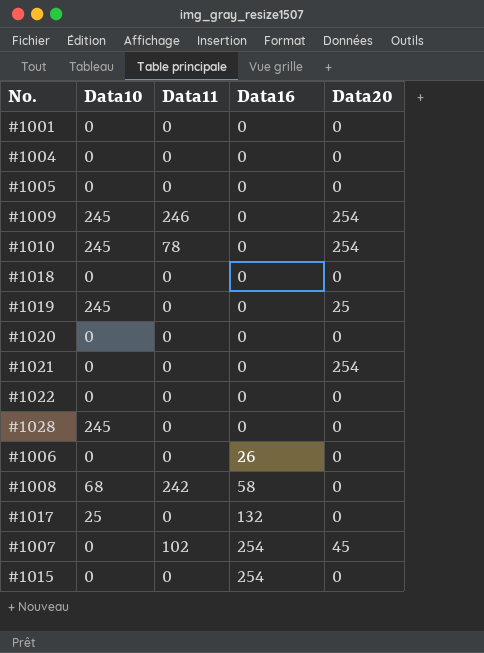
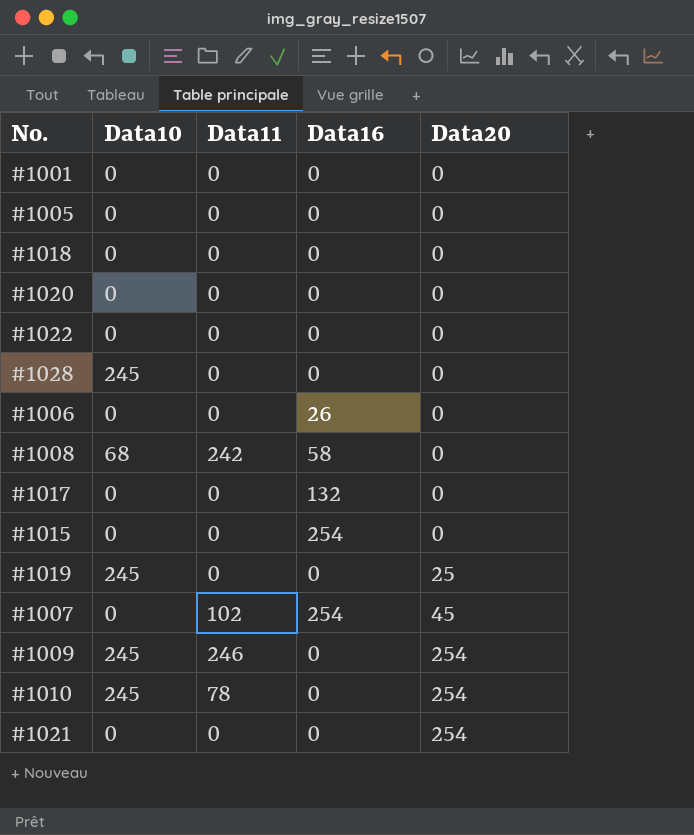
row order: Data16 ascending -> Data20 ascending
row #1004: 0 | 0 | 0 | 0 -> none
#1017 | Data10: 25 -> 0

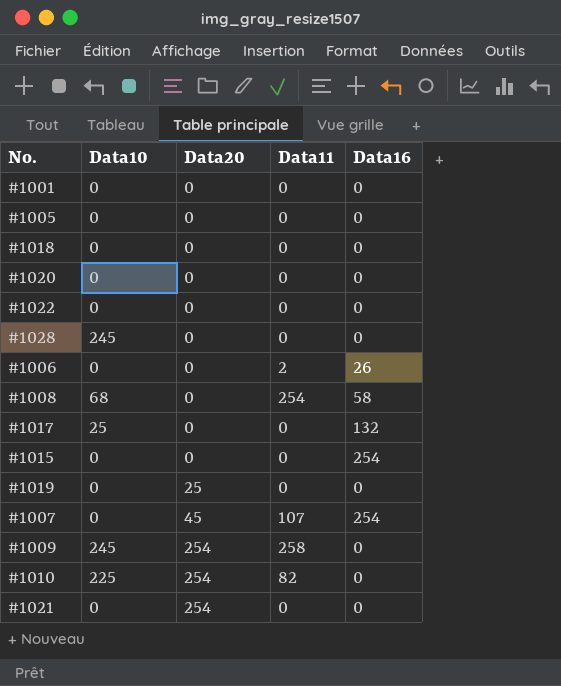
column Data20 | position: 5 -> 3
#1006 | Data11: 0 -> 2
#1008 | Data11: 242 -> 254
#1017 | Data10: 0 -> 25
#1019 | Data10: 245 -> 0
#1007 | Data11: 102 -> 107
#1009 | Data11: 246 -> 258
#1010 | Data10: 245 -> 225
#1010 | Data11: 78 -> 82

